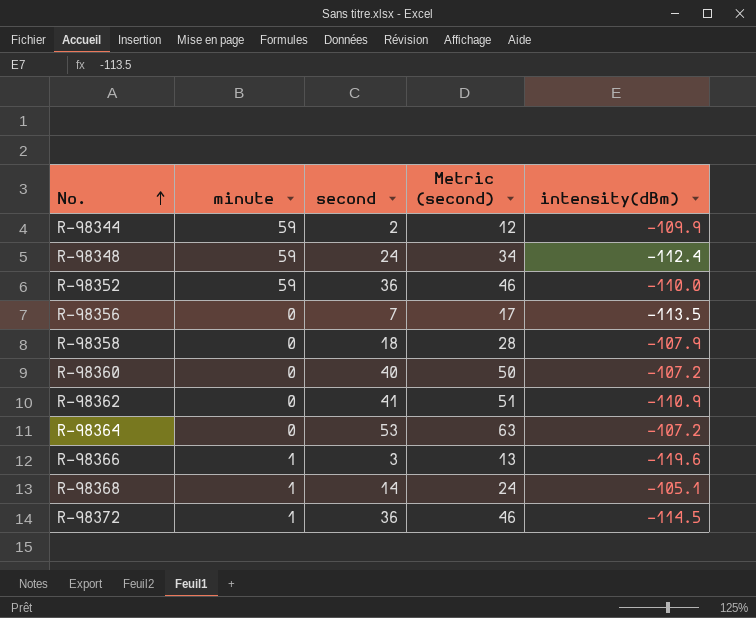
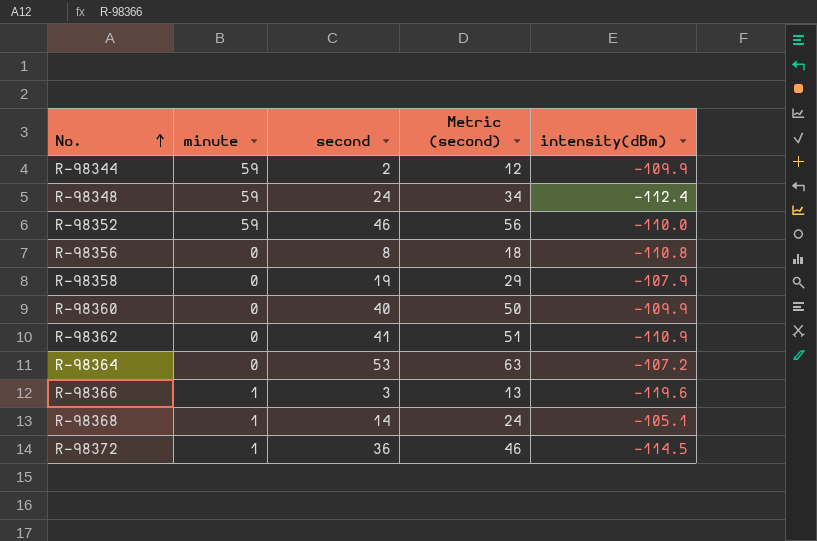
R-98352 | second: 36 -> 46
R-98352 | Metric (second): 46 -> 56
R-98356 | second: 7 -> 8
R-98356 | Metric (second): 17 -> 18
R-98356 | intensity(dBm): -113.5 -> -110.8
R-98358 | second: 18 -> 19
R-98358 | Metric (second): 28 -> 29
R-98360 | intensity(dBm): -107.2 -> -109.9

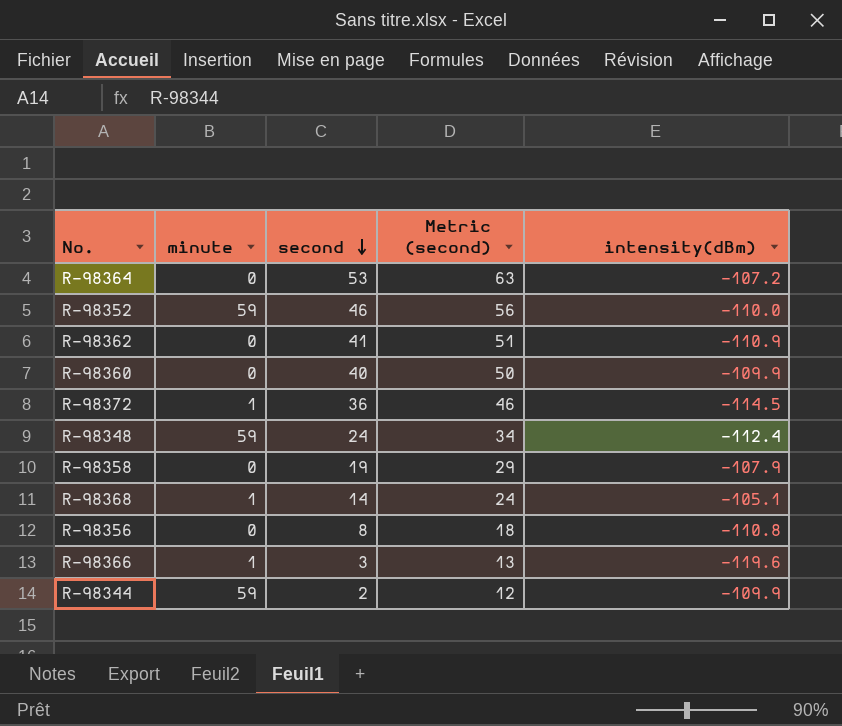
row order: No. ascending -> second descending

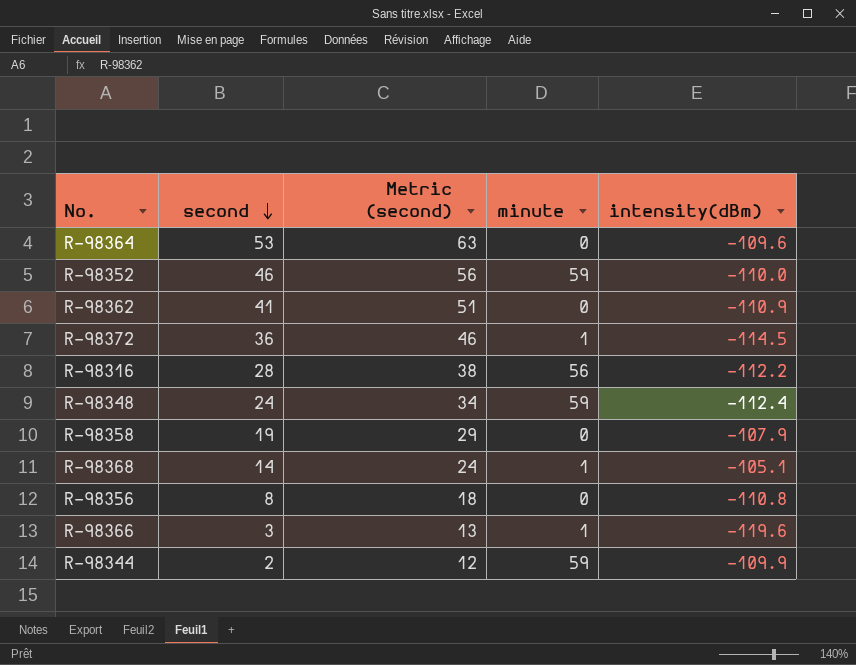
column minute | position: 2 -> 4
row R-98360: 0 | 40 | 50 | -109.9 -> none
R-98364 | intensity(dBm): -107.2 -> -109.6
row R-98316: none -> 28 | 38 | 56 | -112.2

